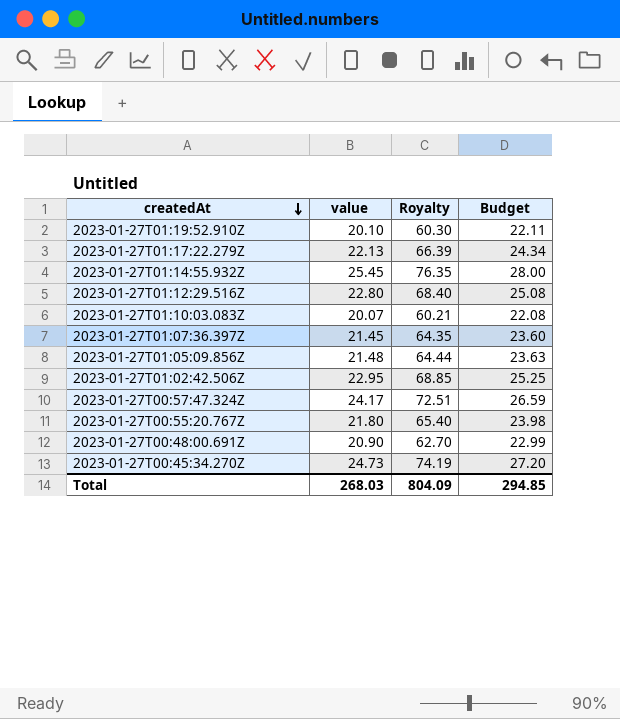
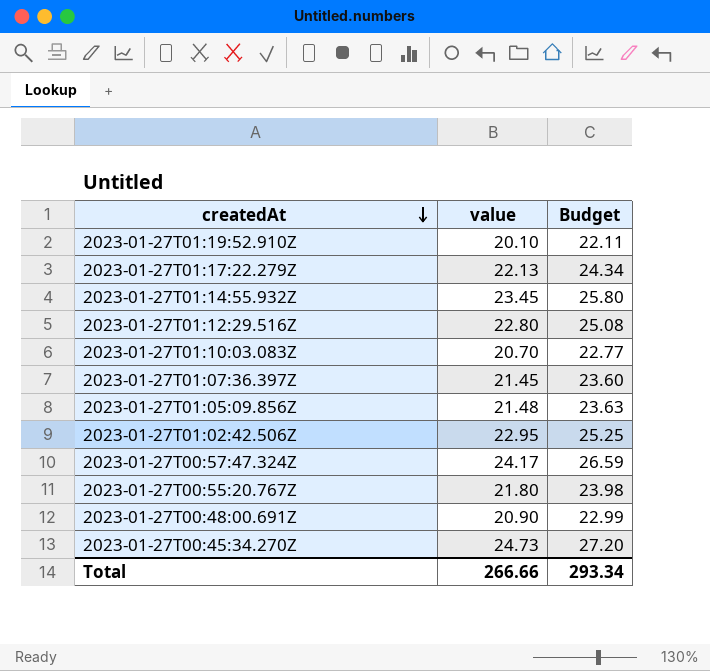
column Royalty | formula: [value] * 3 -> none
2023-01-27T01:14:55.932Z | value: 25.45 -> 23.45
2023-01-27T01:14:55.932Z | Budget: 28.00 -> 25.80
2023-01-27T01:10:03.083Z | value: 20.07 -> 20.70
2023-01-27T01:10:03.083Z | Budget: 22.08 -> 22.77
Total | value: 268.03 -> 266.66
Total | Budget: 294.85 -> 293.34

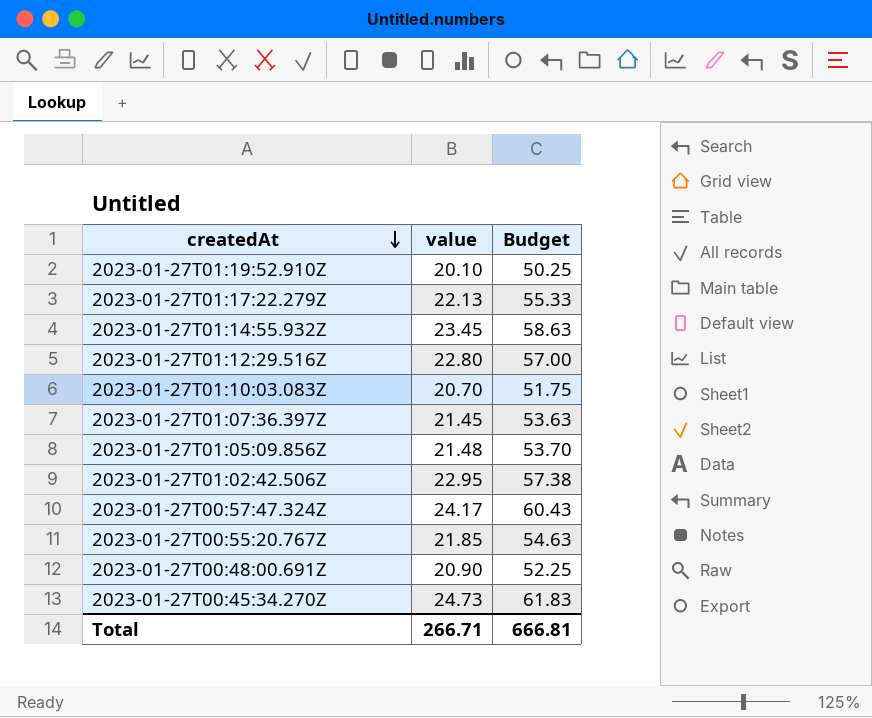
column Budget | formula: [value] * 1.1 -> [value] * 2.5
2023-01-27T00:55:20.767Z | value: 21.80 -> 21.85
Total | value: 266.66 -> 266.71
Total | Budget: 293.34 -> 666.81

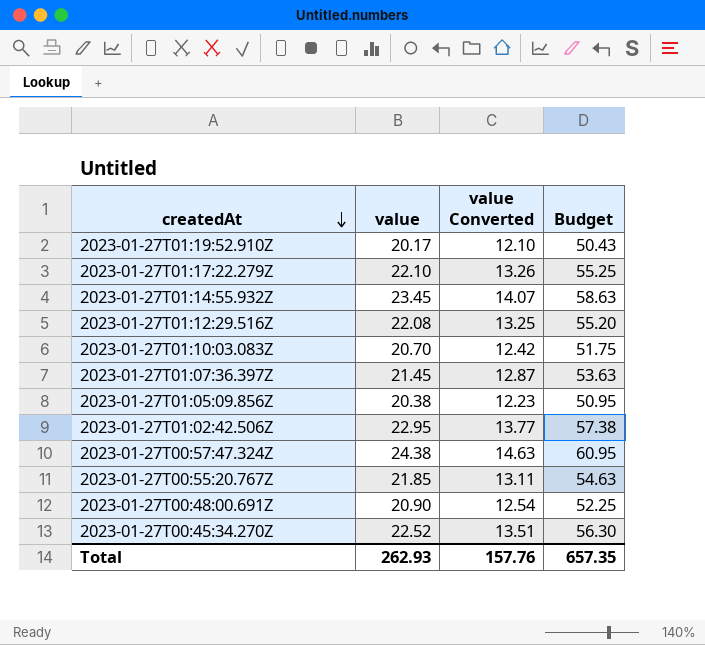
column value Converted | formula: none -> [value] * 0.6
2023-01-27T01:19:52.910Z | value: 20.10 -> 20.17
2023-01-27T01:19:52.910Z | Budget: 50.25 -> 50.43
2023-01-27T01:17:22.279Z | value: 22.13 -> 22.10
2023-01-27T01:17:22.279Z | Budget: 55.33 -> 55.25
2023-01-27T01:12:29.516Z | value: 22.80 -> 22.08
2023-01-27T01:12:29.516Z | Budget: 57.00 -> 55.20
2023-01-27T01:05:09.856Z | value: 21.48 -> 20.38
2023-01-27T01:05:09.856Z | Budget: 53.70 -> 50.95
2023-01-27T00:57:47.324Z | value: 24.17 -> 24.38
2023-01-27T00:57:47.324Z | Budget: 60.43 -> 60.95
2023-01-27T00:45:34.270Z | value: 24.73 -> 22.52
2023-01-27T00:45:34.270Z | Budget: 61.83 -> 56.30
Total | value: 266.71 -> 262.93
Total | Budget: 666.81 -> 657.35

